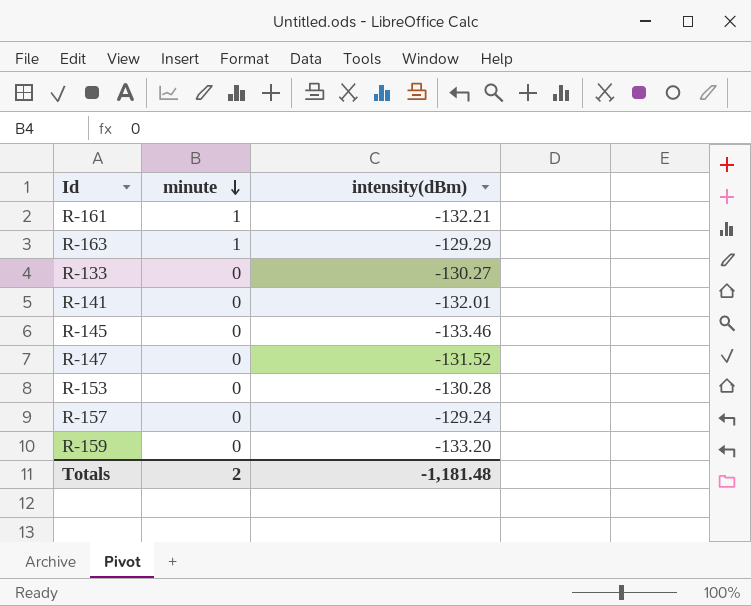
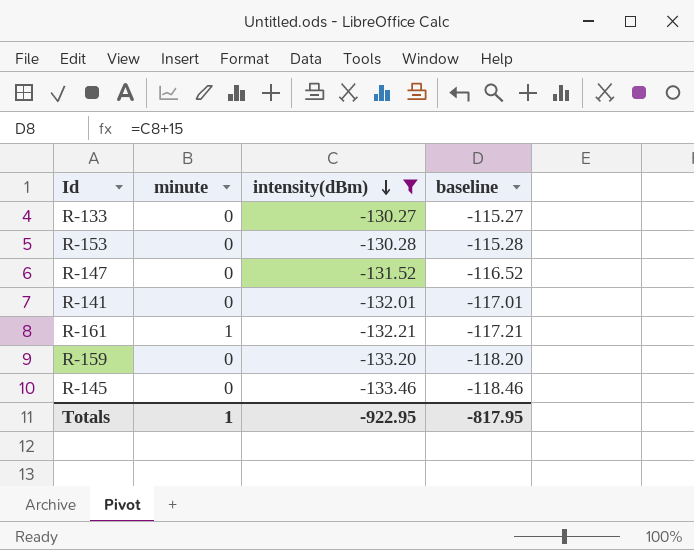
filter: none -> intensity(dBm) <= -130.27
row order: minute descending -> intensity(dBm) descending
column baseline | formula: none -> [intensity(dBm)] + 15
Totals | minute: 2 -> 1
Totals | intensity(dBm): -1,181.48 -> -922.95

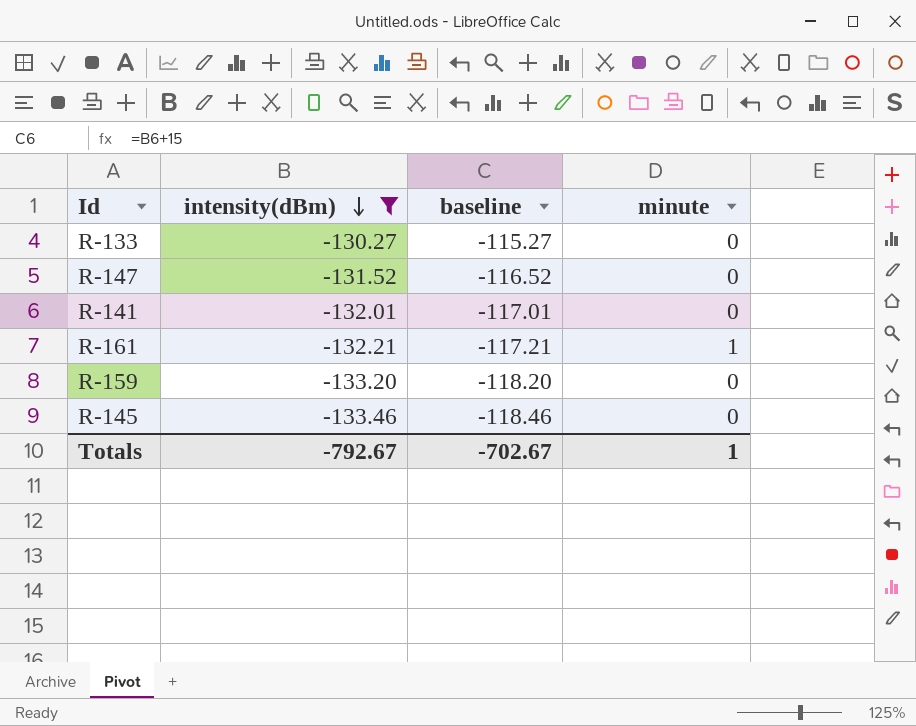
column minute | position: 2 -> 4
row R-153: 0 | -130.28 | -115.28 -> none
Totals | intensity(dBm): -922.95 -> -792.67
Totals | baseline: -817.95 -> -702.67

